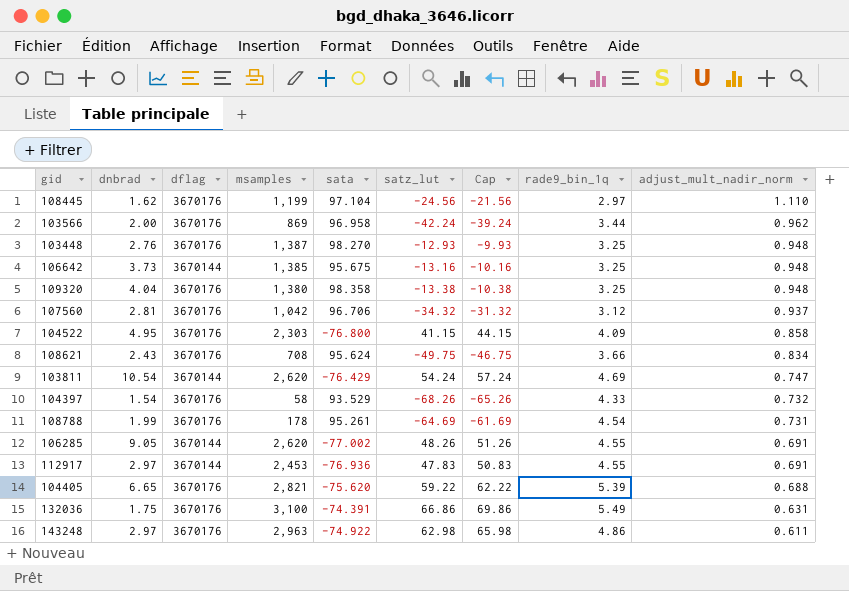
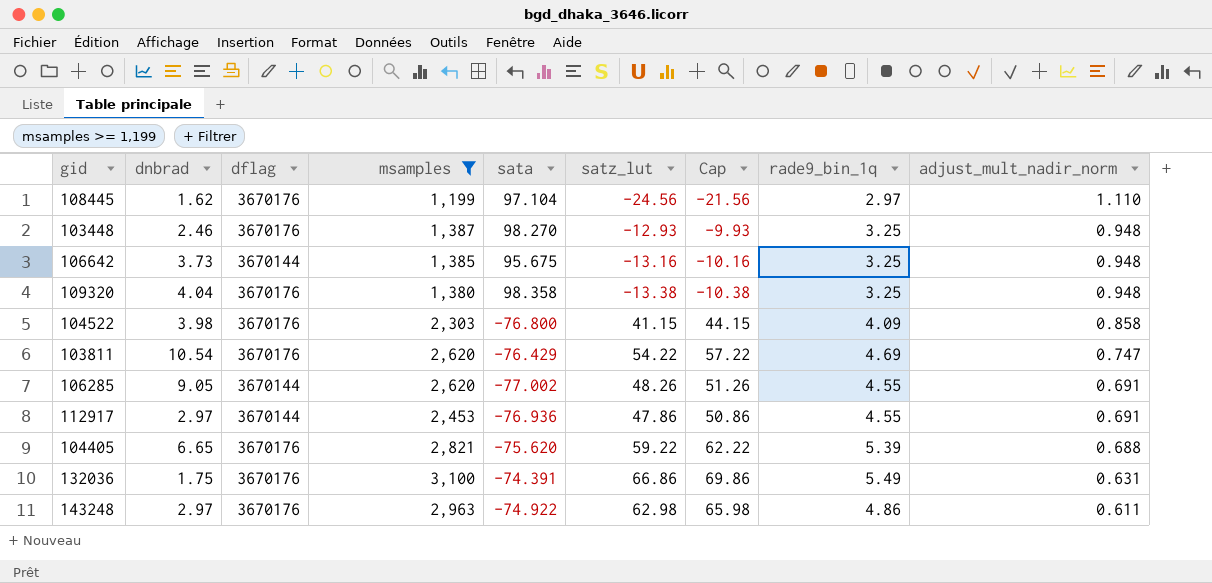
filter: none -> msamples >= 1,199
103448 | dnbrad: 2.76 -> 2.46
104522 | dnbrad: 4.95 -> 3.98
103811 | dflag: 3670144 -> 3670176
103811 | satz_lut: 54.24 -> 54.22
103811 | Cap: 57.24 -> 57.22
112917 | satz_lut: 47.83 -> 47.86
112917 | Cap: 50.83 -> 50.86

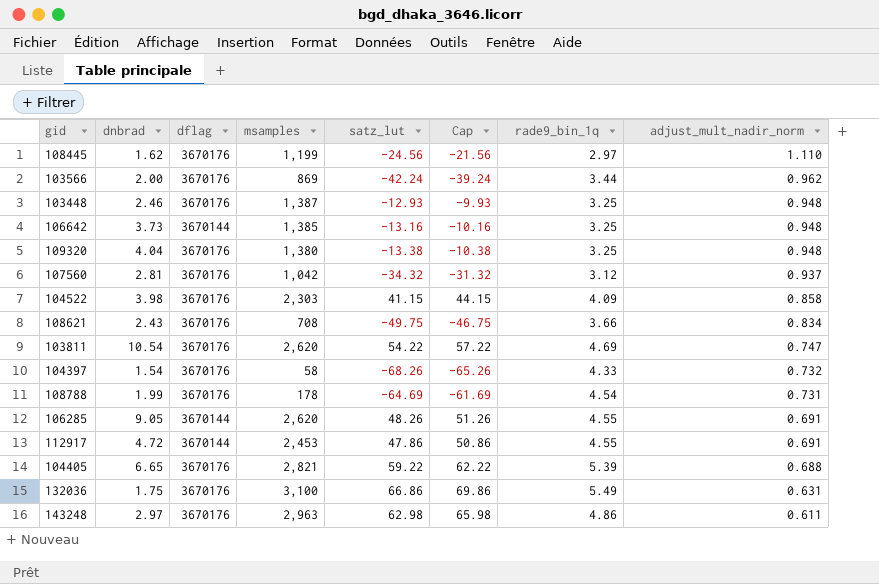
filter: msamples >= 1,199 -> none
column sata | position: 5 -> none
112917 | dnbrad: 2.97 -> 4.72

